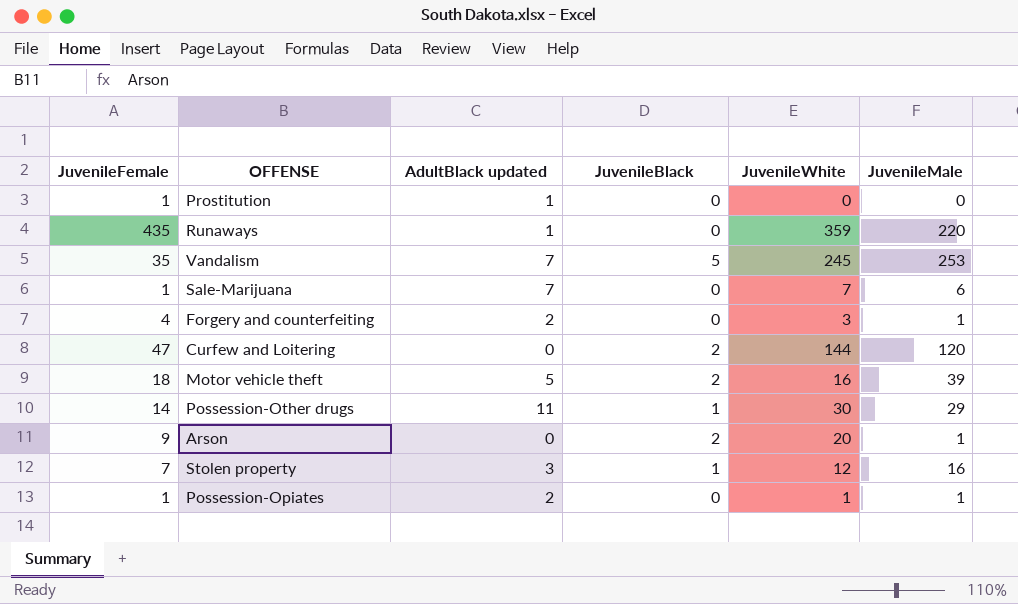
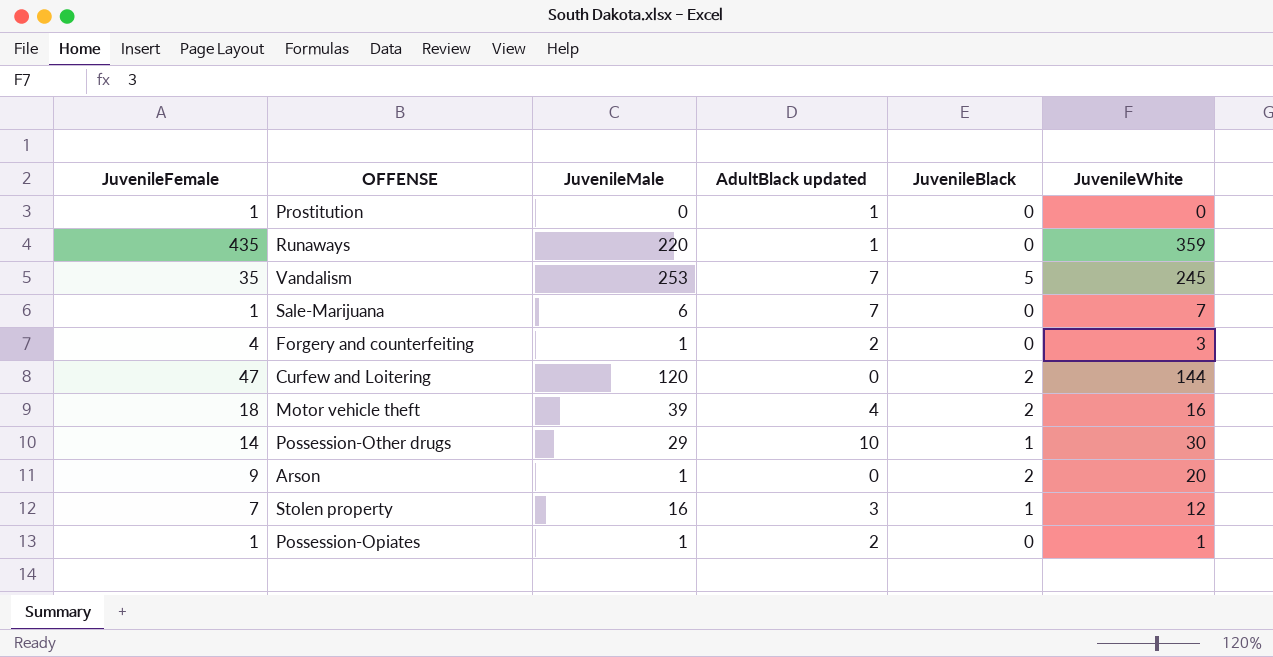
column JuvenileMale | position: 6 -> 3
Motor vehicle theft | AdultBlack updated: 5 -> 4
Possession-Other drugs | AdultBlack updated: 11 -> 10

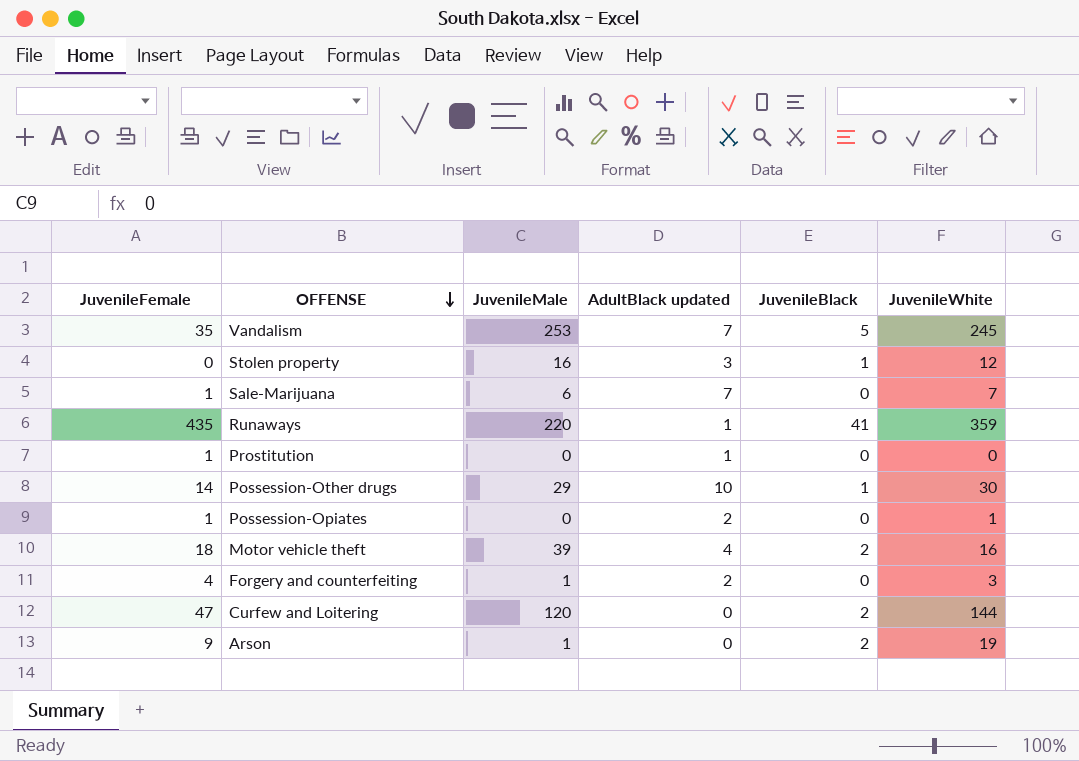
row order: none -> OFFENSE descending
Stolen property | JuvenileFemale: 7 -> 0
Runaways | JuvenileBlack: 0 -> 41
Possession-Opiates | JuvenileMale: 1 -> 0
Arson | JuvenileWhite: 20 -> 19

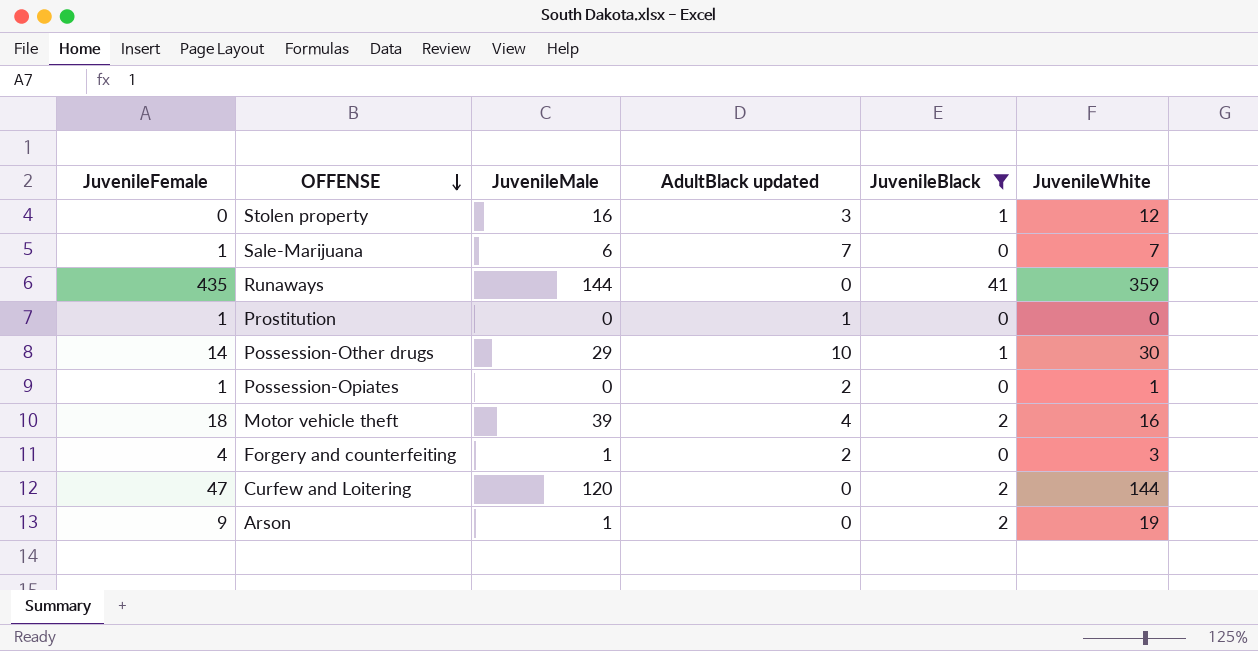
filter: none -> JuvenileBlack != 5
Runaways | JuvenileMale: 220 -> 144
Runaways | AdultBlack updated: 1 -> 0

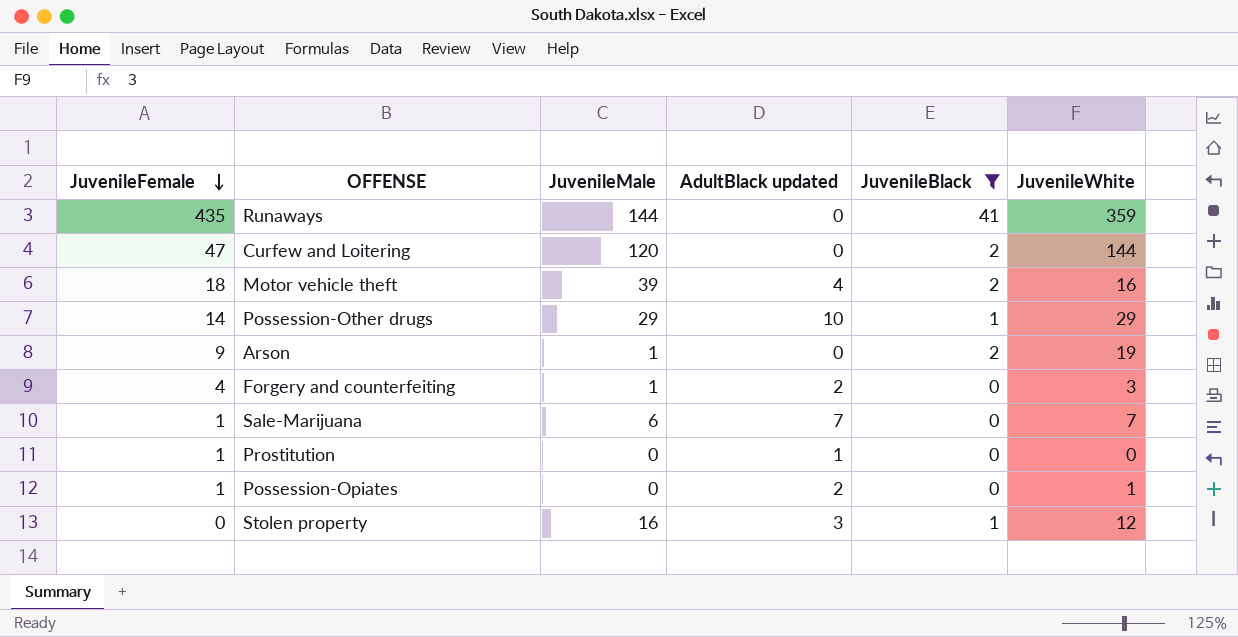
row order: OFFENSE descending -> JuvenileFemale descending
Possession-Other drugs | JuvenileWhite: 30 -> 29

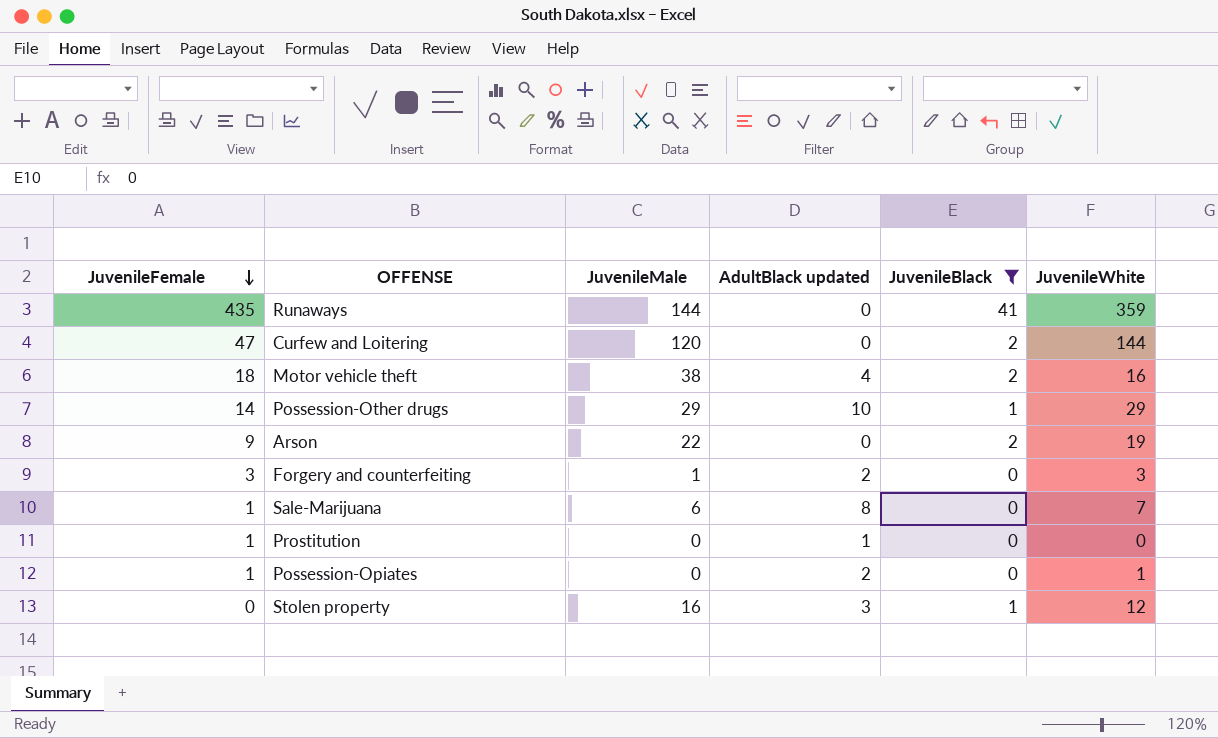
Motor vehicle theft | JuvenileMale: 39 -> 38
Arson | JuvenileMale: 1 -> 22
Forgery and counterfeiting | JuvenileFemale: 4 -> 3
Sale-Marijuana | AdultBlack updated: 7 -> 8

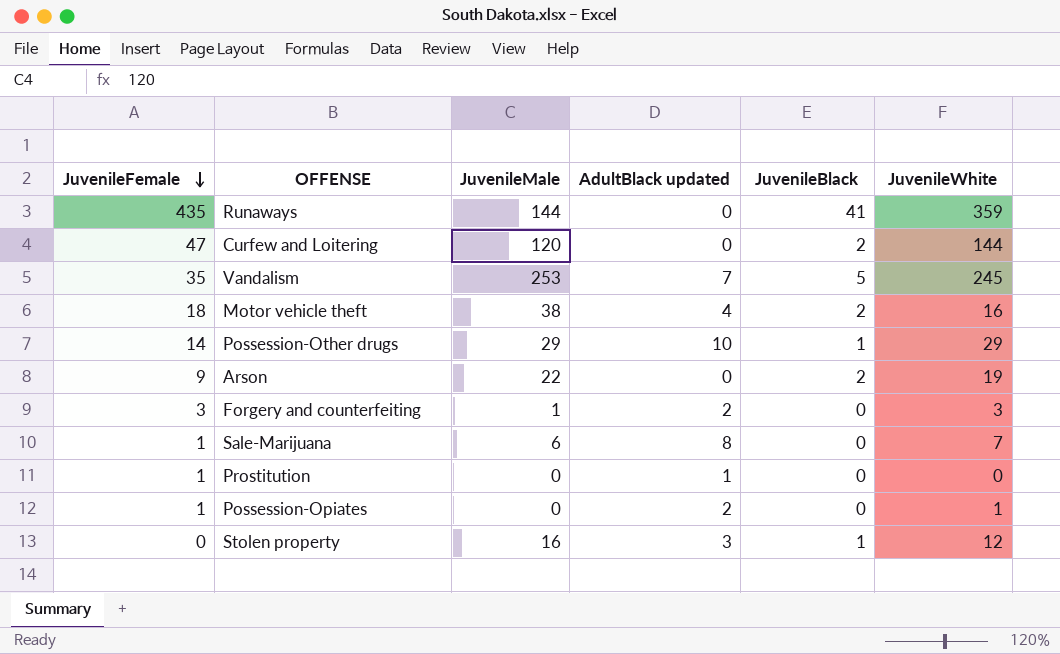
filter: JuvenileBlack != 5 -> none

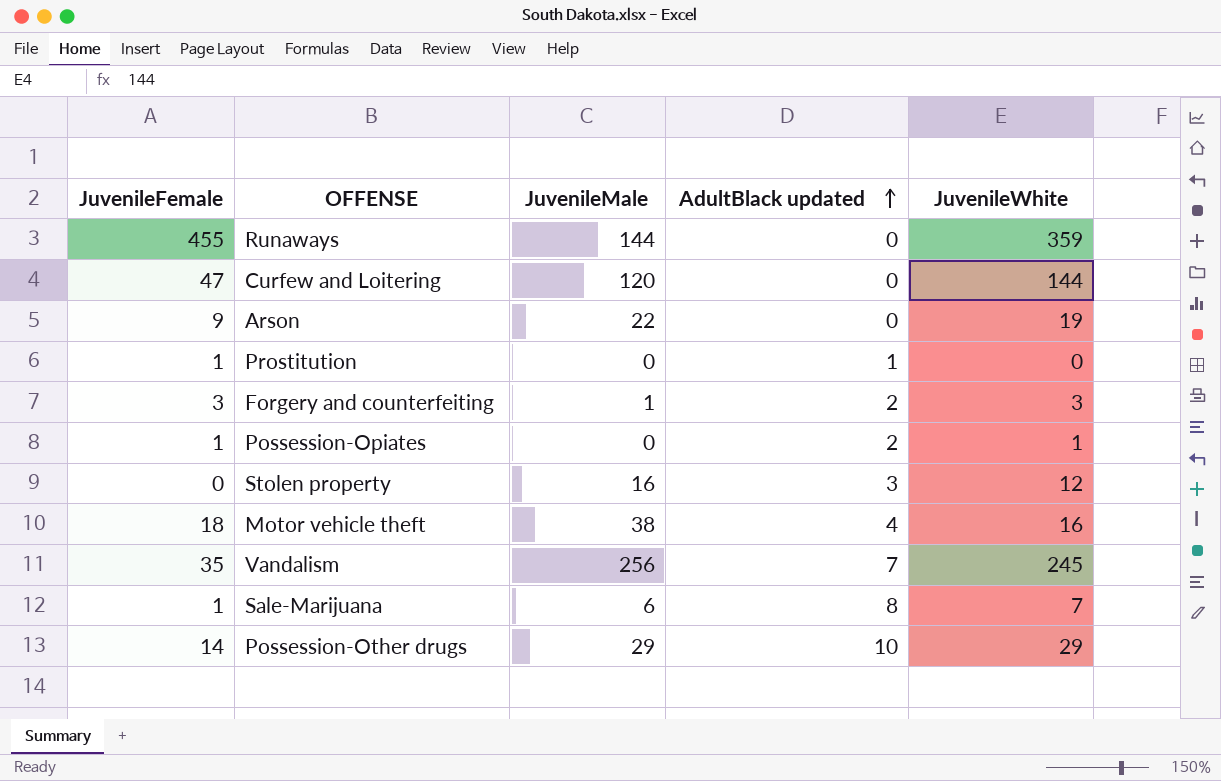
row order: JuvenileFemale descending -> AdultBlack updated ascending
column JuvenileBlack | position: 5 -> none
Runaways | JuvenileFemale: 435 -> 455
Vandalism | JuvenileMale: 253 -> 256

